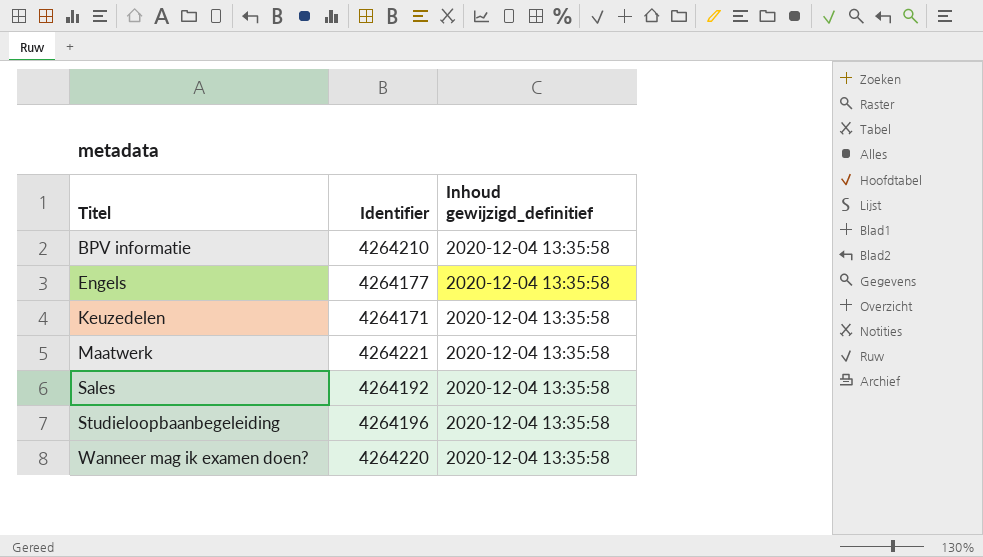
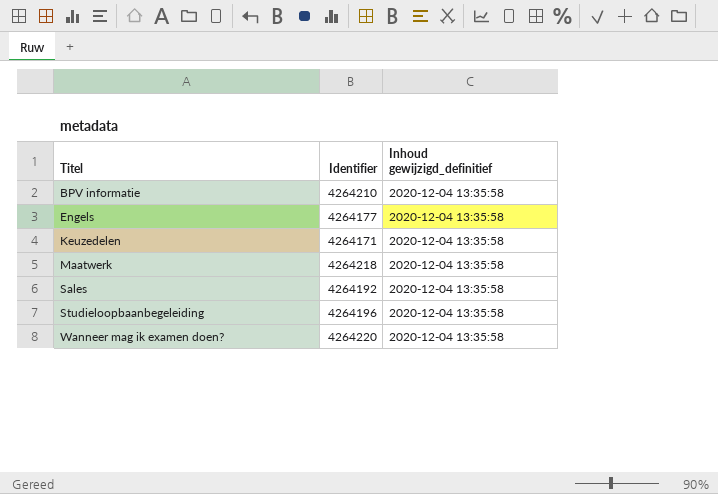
Maatwerk | Identifier: 4264221 -> 4264218

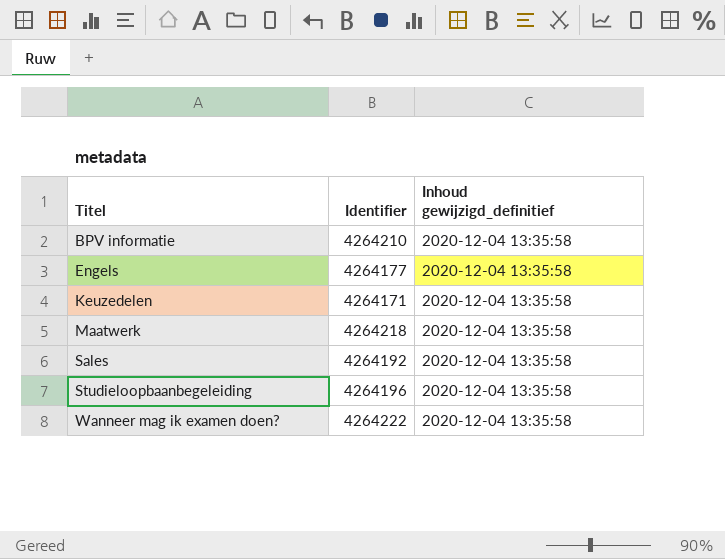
Wanneer mag ik examen doen? | Identifier: 4264220 -> 4264222

